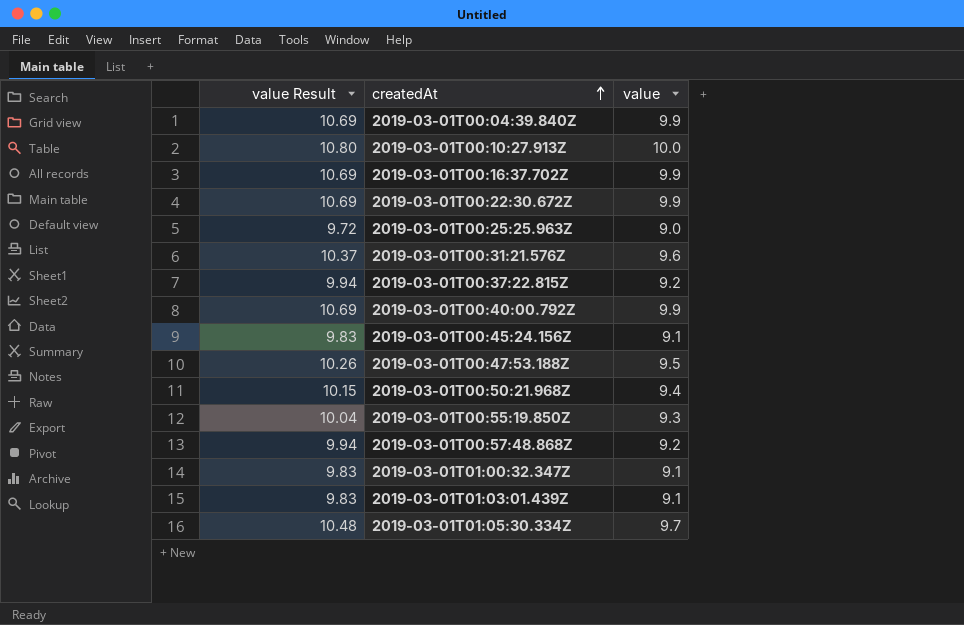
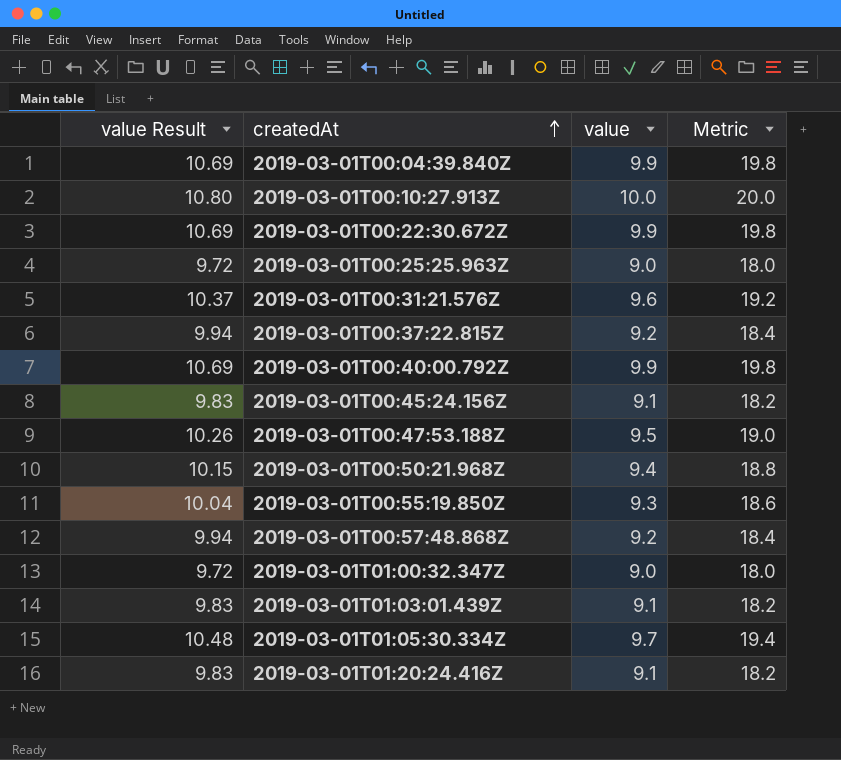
column Metric | formula: none -> [value] * 2
row 2019-03-01T00:16:37.702Z: 10.69 | 9.9 -> none
2019-03-01T01:00:32.347Z | value Result: 9.83 -> 9.72
2019-03-01T01:00:32.347Z | value: 9.1 -> 9.0
row 2019-03-01T01:20:24.416Z: none -> 9.83 | 9.1 | 18.2

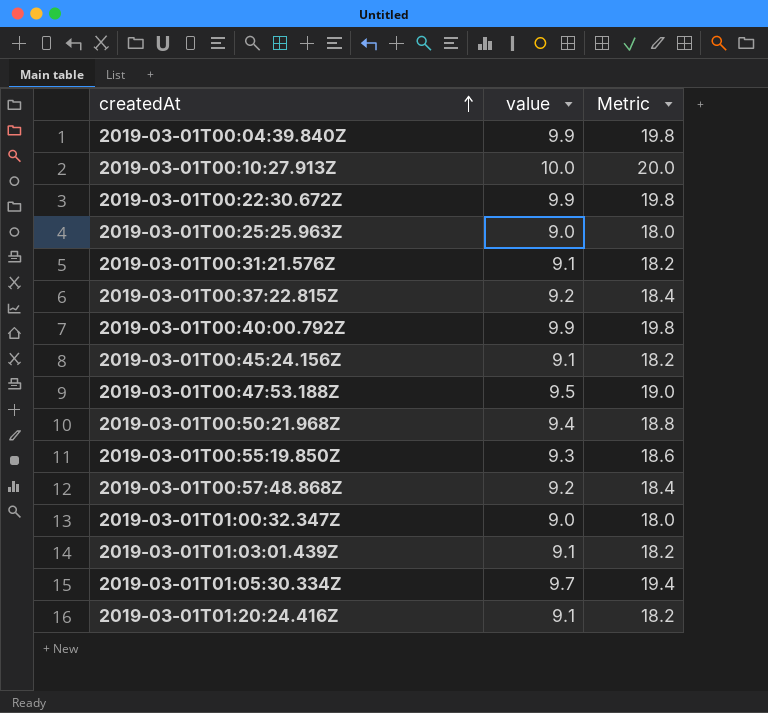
column value Result | formula: [value] * 1.08 -> none
2019-03-01T00:31:21.576Z | value: 9.6 -> 9.1
2019-03-01T00:31:21.576Z | Metric: 19.2 -> 18.2

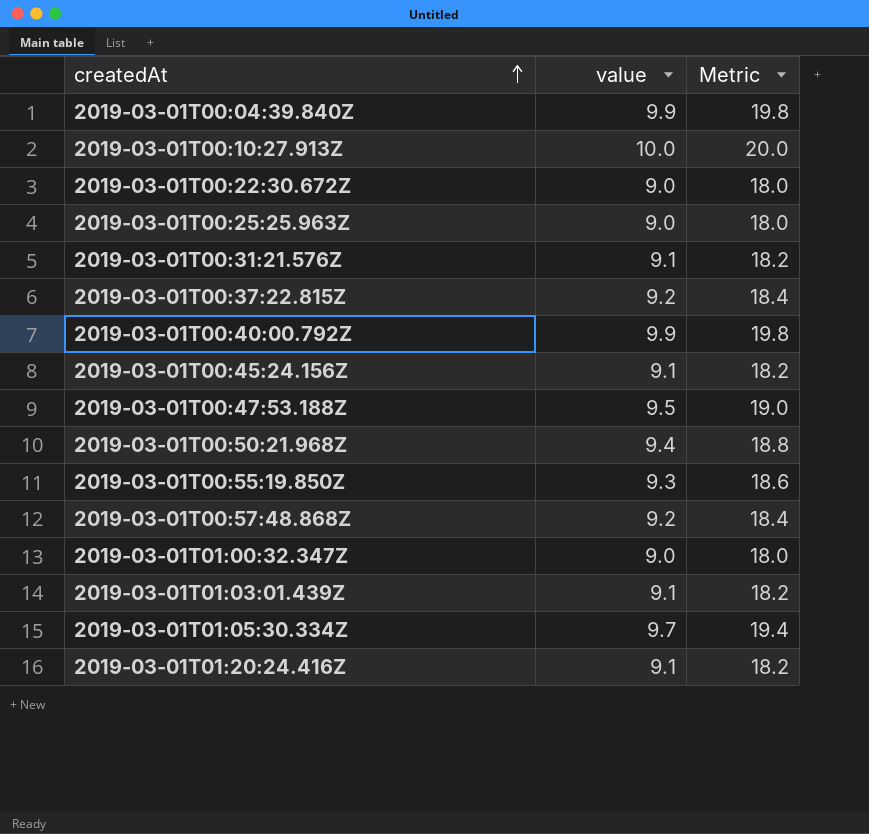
2019-03-01T00:22:30.672Z | value: 9.9 -> 9.0
2019-03-01T00:22:30.672Z | Metric: 19.8 -> 18.0

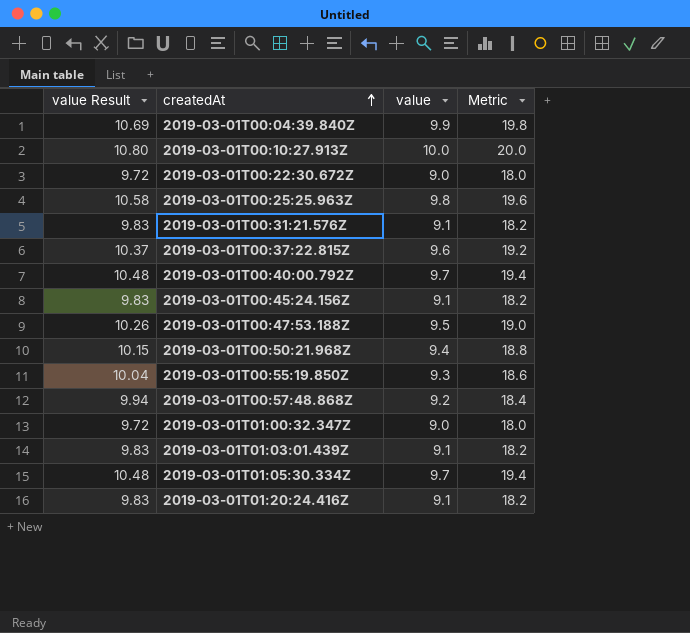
column value Result | formula: none -> [value] * 1.08
2019-03-01T00:25:25.963Z | value: 9.0 -> 9.8
2019-03-01T00:25:25.963Z | Metric: 18.0 -> 19.6
2019-03-01T00:37:22.815Z | value: 9.2 -> 9.6
2019-03-01T00:37:22.815Z | Metric: 18.4 -> 19.2
2019-03-01T00:40:00.792Z | value: 9.9 -> 9.7
2019-03-01T00:40:00.792Z | Metric: 19.8 -> 19.4

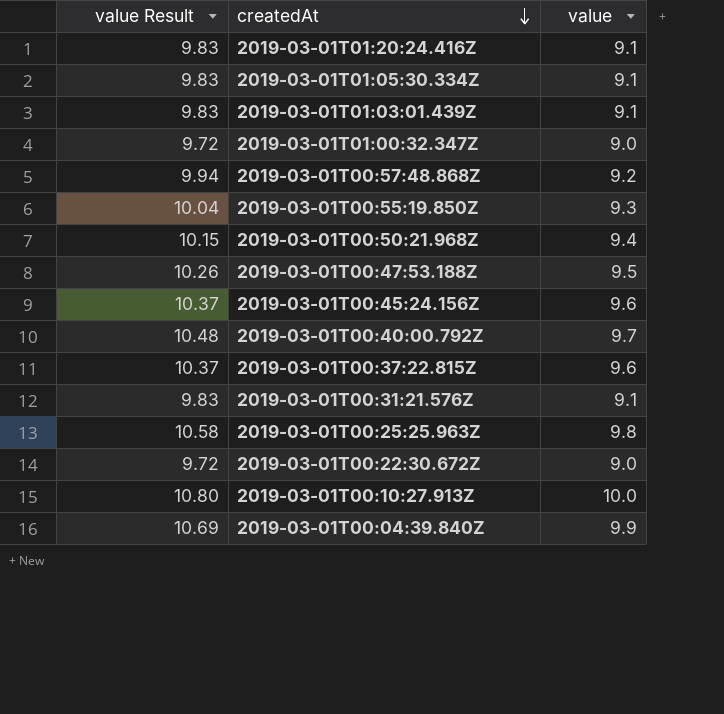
row order: createdAt ascending -> createdAt descending
column Metric | formula: [value] * 2 -> none
2019-03-01T01:05:30.334Z | value Result: 10.48 -> 9.83
2019-03-01T01:05:30.334Z | value: 9.7 -> 9.1
2019-03-01T00:45:24.156Z | value Result: 9.83 -> 10.37
2019-03-01T00:45:24.156Z | value: 9.1 -> 9.6

